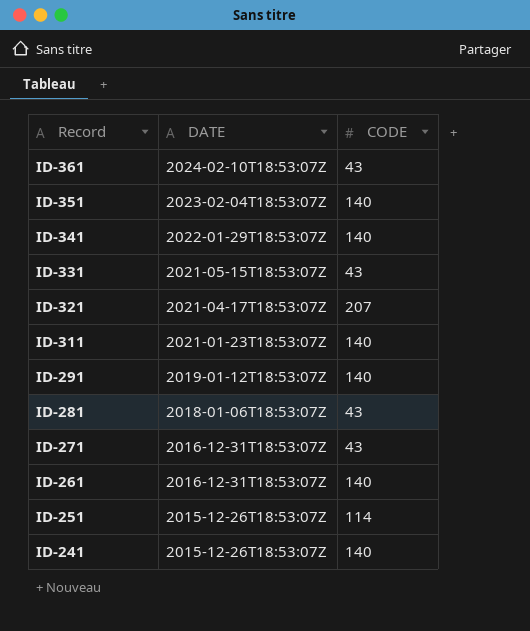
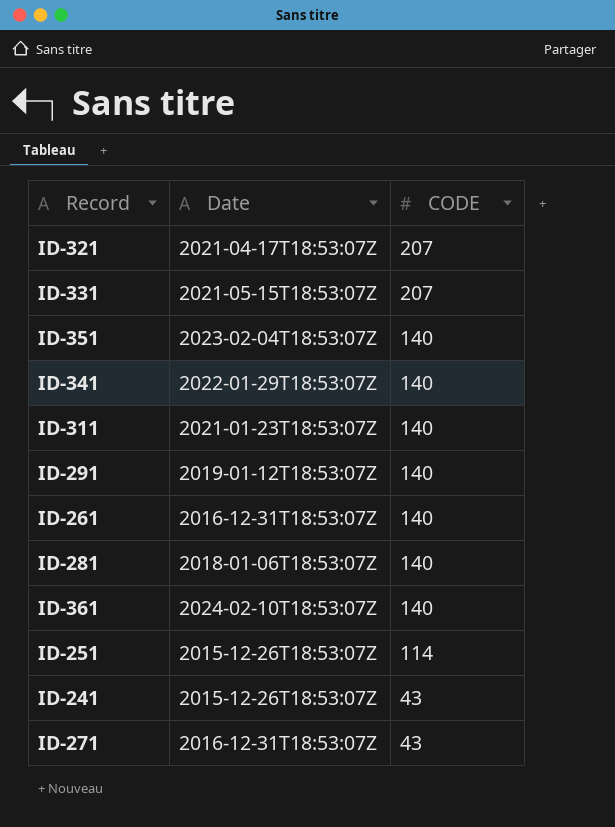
row order: Record descending -> CODE descending
column name: DATE -> Date
ID-331 | CODE: 43 -> 207
ID-281 | CODE: 43 -> 140
ID-361 | CODE: 43 -> 140
ID-241 | CODE: 140 -> 43

